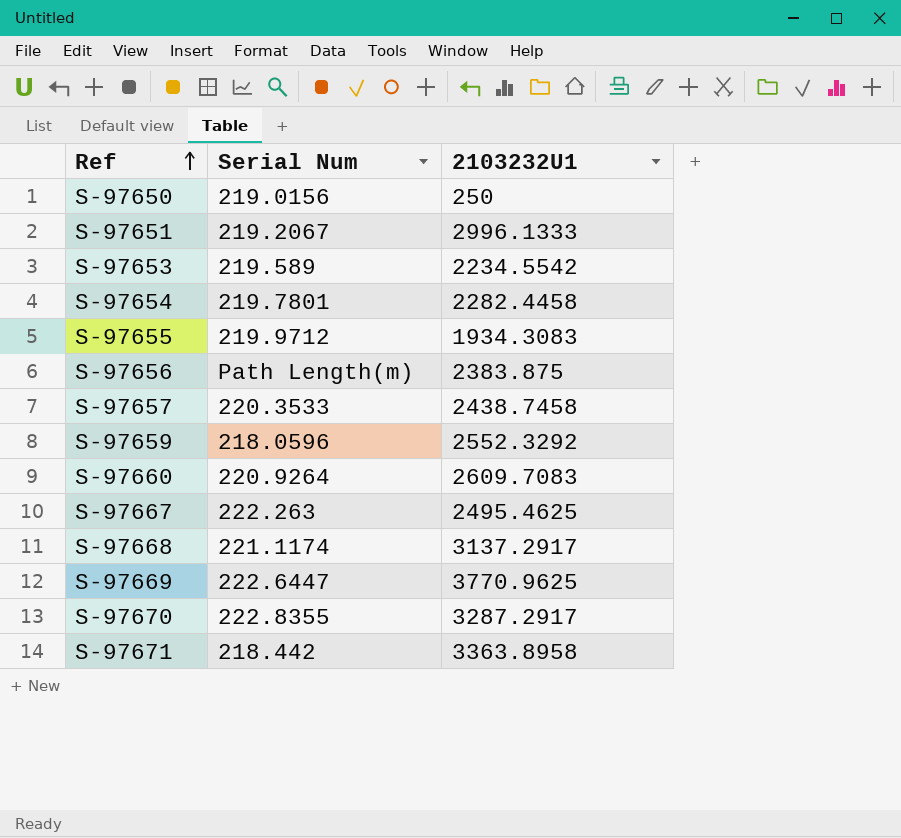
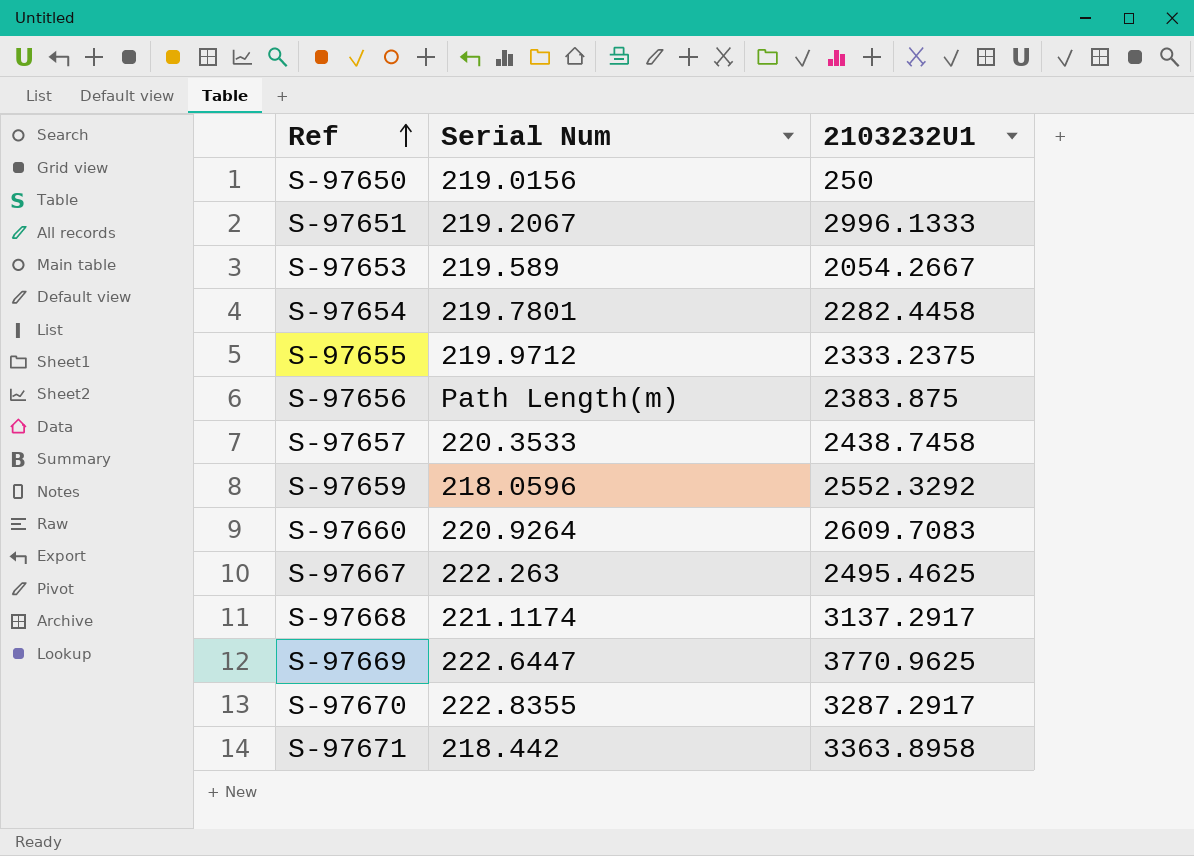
S-97653 | 2103232U1: 2234.5542 -> 2054.2667
S-97655 | 2103232U1: 1934.3083 -> 2333.2375

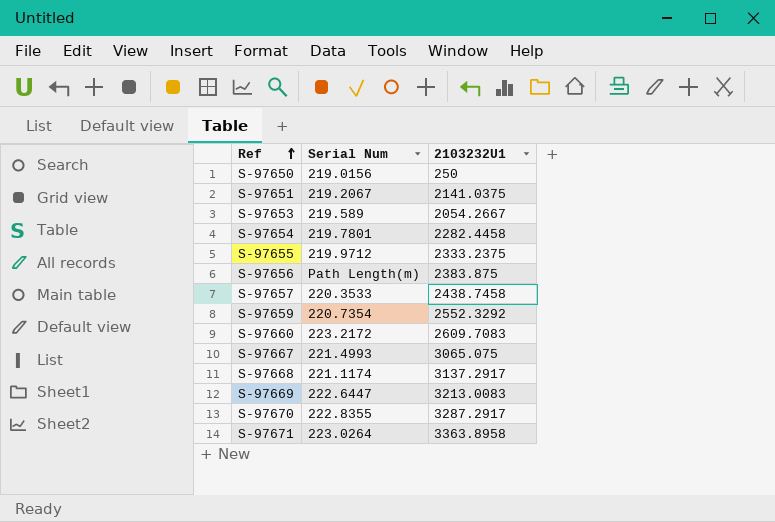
S-97651 | 2103232U1: 2996.1333 -> 2141.0375
S-97659 | Serial Num: 218.0596 -> 220.7354
S-97660 | Serial Num: 220.9264 -> 223.2172
S-97667 | Serial Num: 222.263 -> 221.4993
S-97667 | 2103232U1: 2495.4625 -> 3065.075
S-97669 | 2103232U1: 3770.9625 -> 3213.0083
S-97671 | Serial Num: 218.442 -> 223.0264

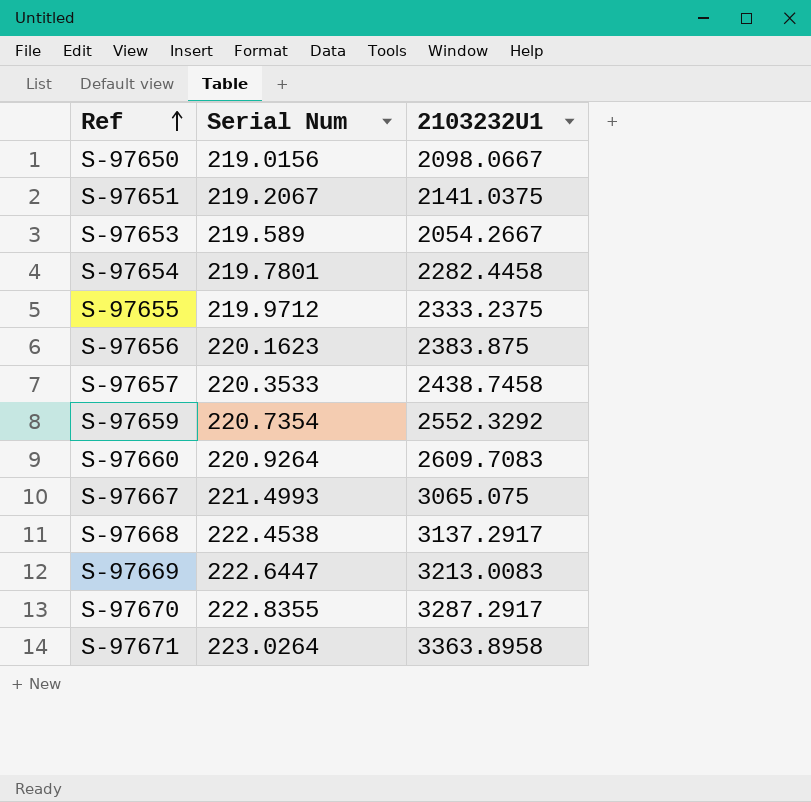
S-97650 | 2103232U1: 250 -> 2098.0667
S-97656 | Serial Num: Path Length(m) -> 220.1623
S-97660 | Serial Num: 223.2172 -> 220.9264
S-97668 | Serial Num: 221.1174 -> 222.4538

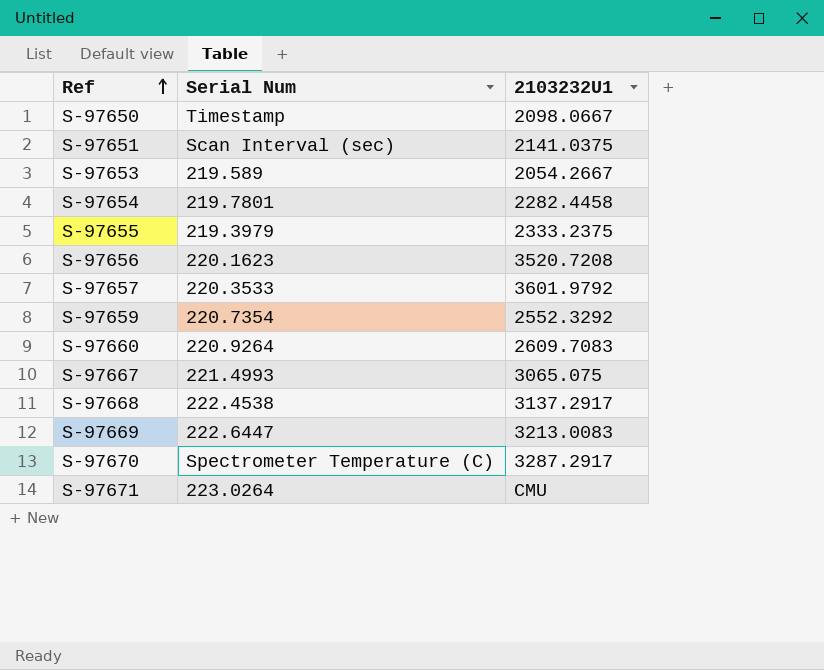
S-97650 | Serial Num: 219.0156 -> Timestamp
S-97651 | Serial Num: 219.2067 -> Scan Interval (sec)
S-97655 | Serial Num: 219.9712 -> 219.3979
S-97656 | 2103232U1: 2383.875 -> 3520.7208
S-97657 | 2103232U1: 2438.7458 -> 3601.9792
S-97670 | Serial Num: 222.8355 -> Spectrometer Temperature (C)
S-97671 | 2103232U1: 3363.8958 -> CMU

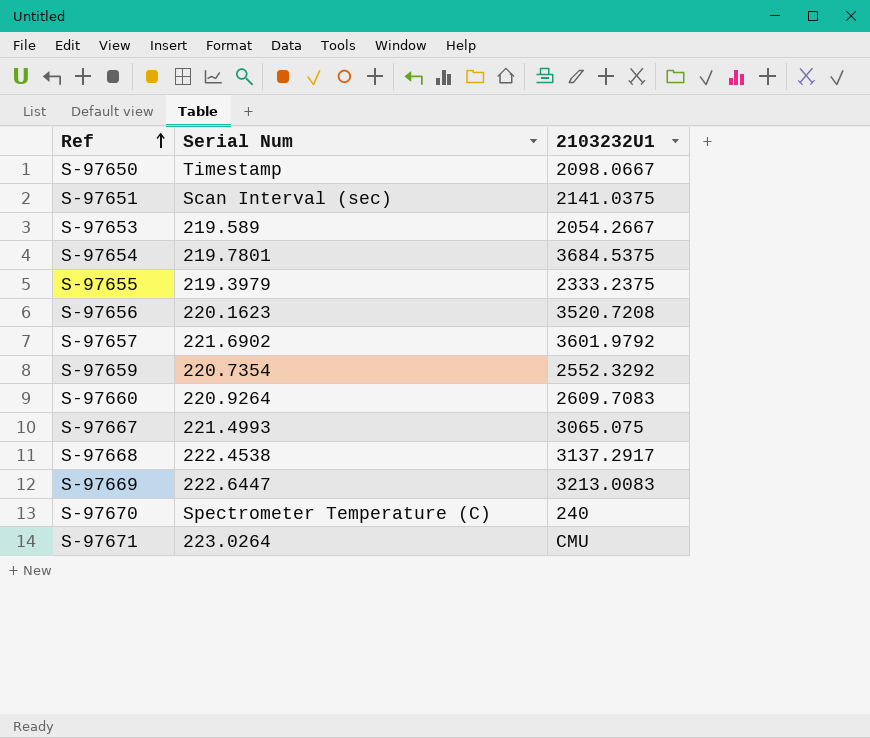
S-97654 | 2103232U1: 2282.4458 -> 3684.5375
S-97657 | Serial Num: 220.3533 -> 221.6902
S-97670 | 2103232U1: 3287.2917 -> 240

